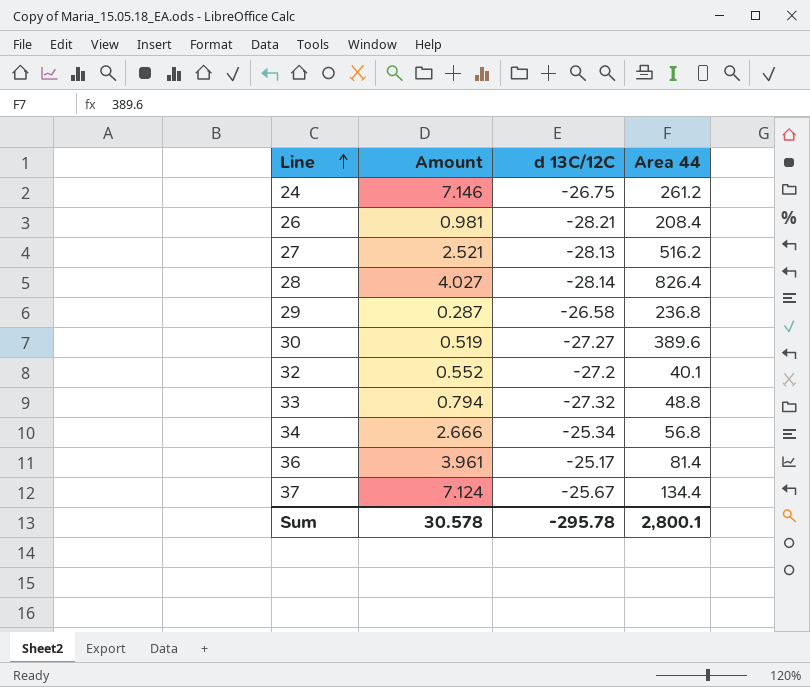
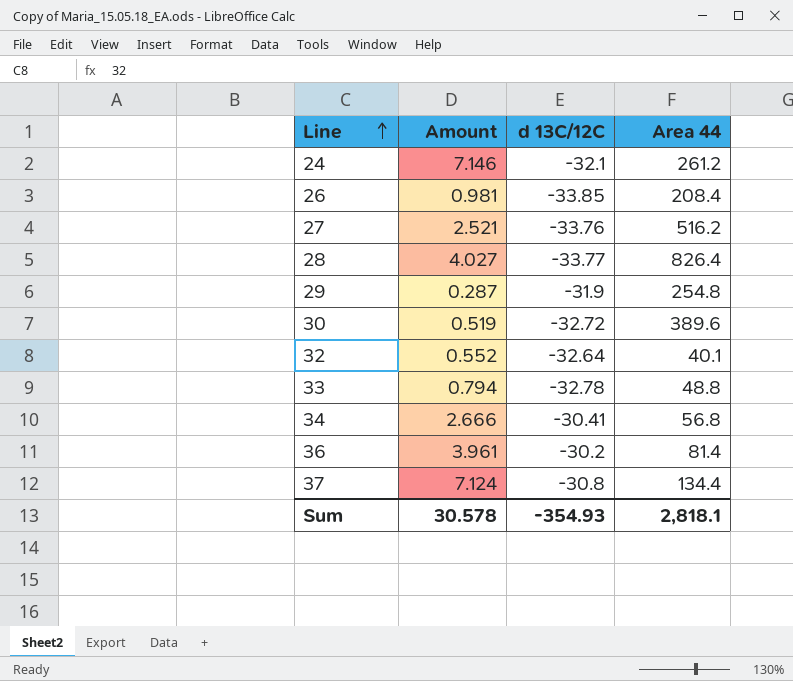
24 | d 13C/12C: -26.75 -> -32.1
26 | d 13C/12C: -28.21 -> -33.85
27 | d 13C/12C: -28.13 -> -33.76
28 | d 13C/12C: -28.14 -> -33.77
29 | d 13C/12C: -26.58 -> -31.9
29 | Area 44: 236.8 -> 254.8
30 | d 13C/12C: -27.27 -> -32.72
32 | d 13C/12C: -27.2 -> -32.64
33 | d 13C/12C: -27.32 -> -32.78
34 | d 13C/12C: -25.34 -> -30.41
36 | d 13C/12C: -25.17 -> -30.2
37 | d 13C/12C: -25.67 -> -30.8
Sum | d 13C/12C: -295.78 -> -354.93
Sum | Area 44: 2,800.1 -> 2,818.1

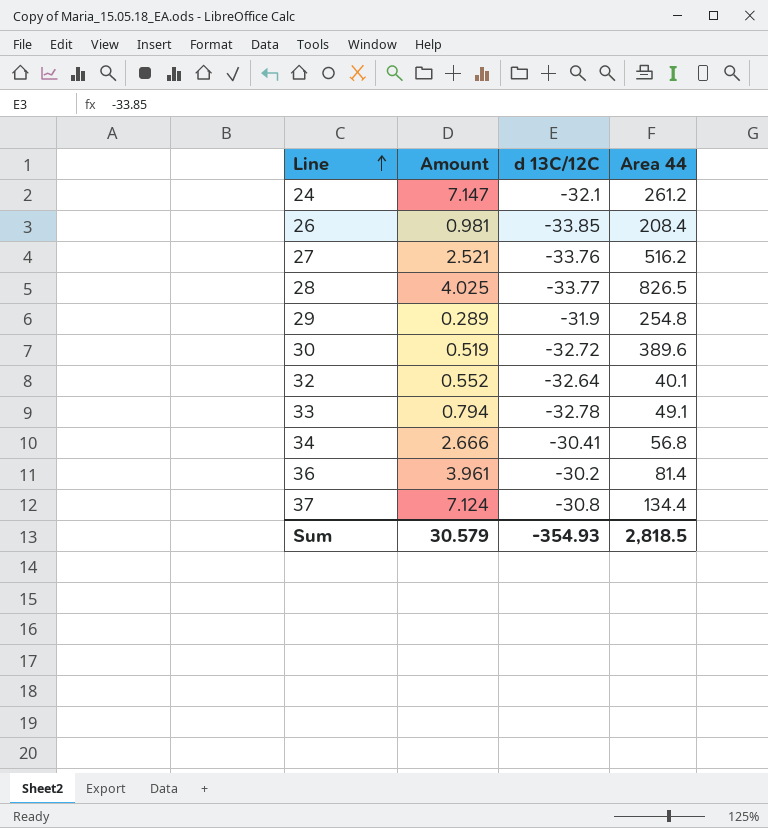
24 | Amount: 7.146 -> 7.147
28 | Amount: 4.027 -> 4.025
28 | Area 44: 826.4 -> 826.5
29 | Amount: 0.287 -> 0.289
33 | Area 44: 48.8 -> 49.1
Sum | Amount: 30.578 -> 30.579
Sum | Area 44: 2,818.1 -> 2,818.5

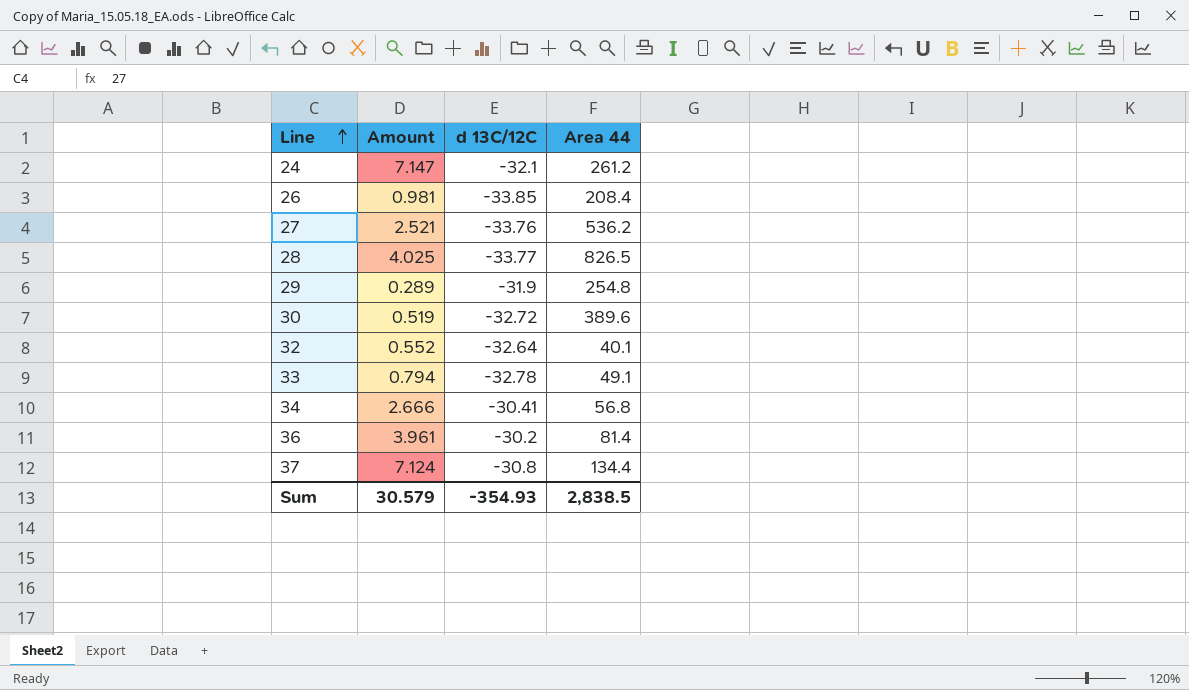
27 | Area 44: 516.2 -> 536.2
Sum | Area 44: 2,818.5 -> 2,838.5

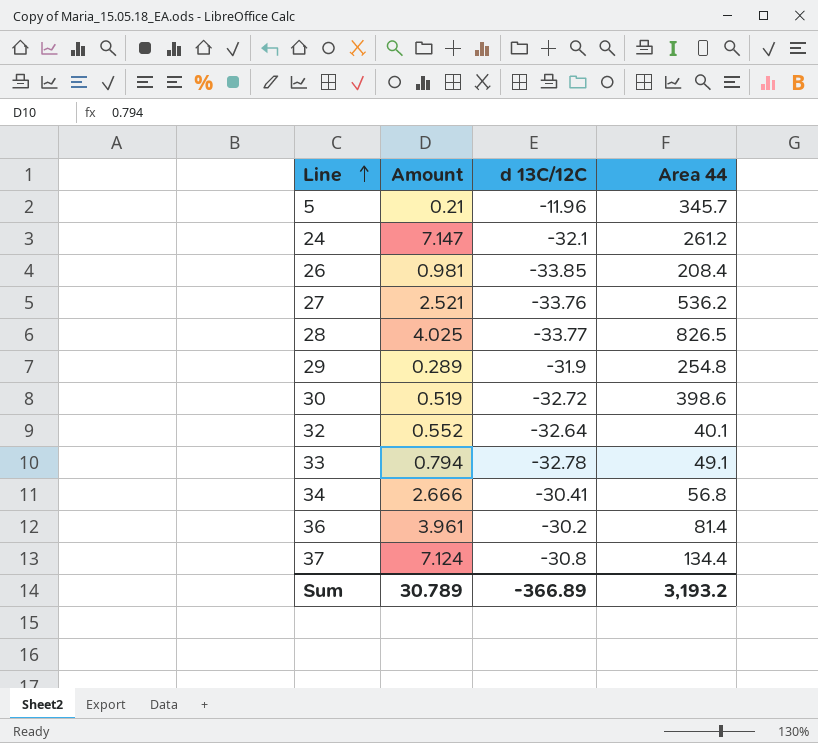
row 5: none -> 0.21 | -11.96 | 345.7
30 | Area 44: 389.6 -> 398.6
Sum | Amount: 30.579 -> 30.789
Sum | d 13C/12C: -354.93 -> -366.89
Sum | Area 44: 2,838.5 -> 3,193.2

